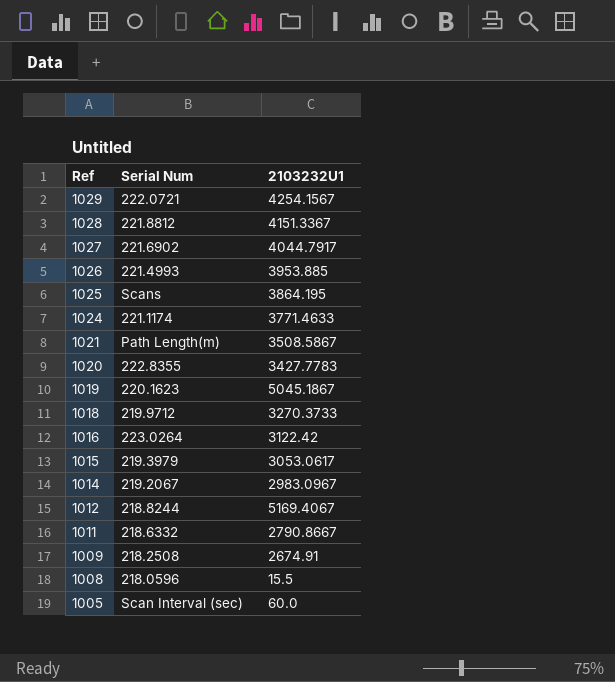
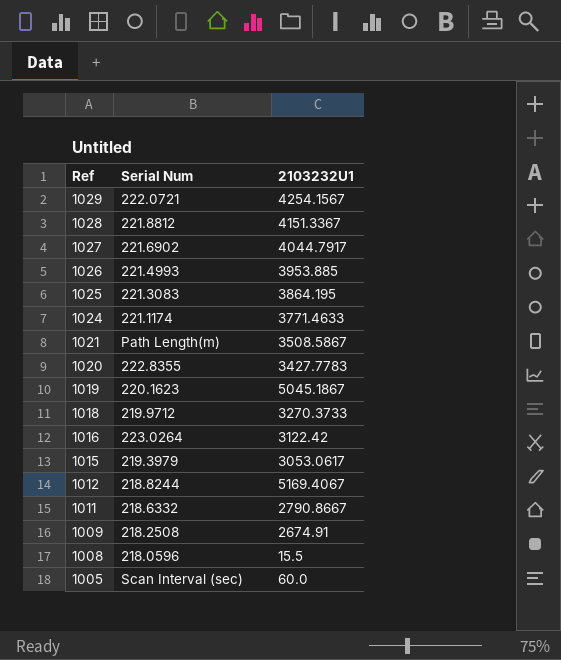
row 1014: 219.2067 | 2983.0967 -> none
1025 | Serial Num: Scans -> 221.3083

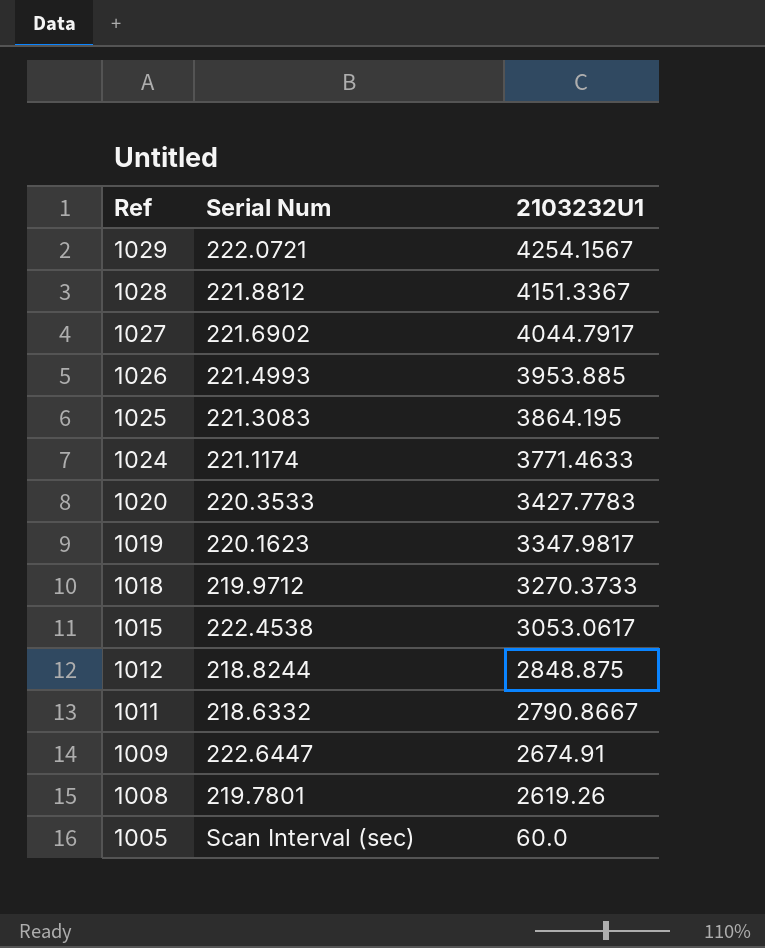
row 1021: Path Length(m) | 3508.5867 -> none
row 1016: 223.0264 | 3122.42 -> none
1020 | Serial Num: 222.8355 -> 220.3533
1019 | 2103232U1: 5045.1867 -> 3347.9817
1015 | Serial Num: 219.3979 -> 222.4538
1012 | 2103232U1: 5169.4067 -> 2848.875
1009 | Serial Num: 218.2508 -> 222.6447
1008 | Serial Num: 218.0596 -> 219.7801
1008 | 2103232U1: 15.5 -> 2619.26

